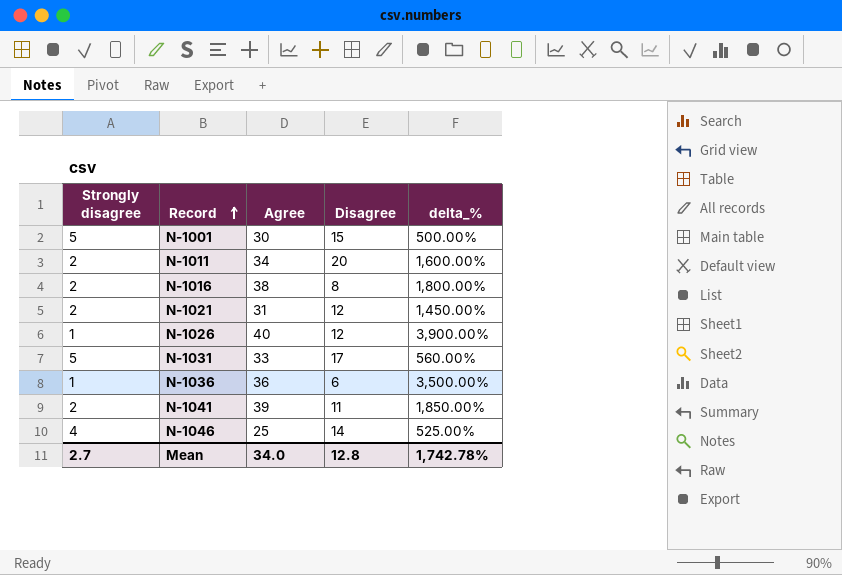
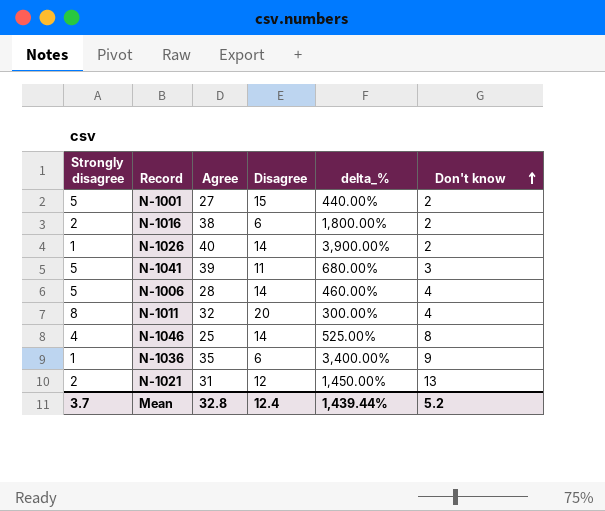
row order: Record ascending -> Don't know ascending
column Don't know | position: none -> 6
row N-1031: 5 | 33 | 17 | 560.00% -> none
N-1001 | Agree: 30 -> 27
N-1001 | delta_%: 500.00% -> 440.00%
N-1016 | Disagree: 8 -> 6
N-1026 | Disagree: 12 -> 14
N-1041 | Strongly disagree: 2 -> 5
N-1041 | delta_%: 1,850.00% -> 680.00%
row N-1006: none -> 5 | 28 | 14 | 460.00% | 4
N-1011 | Strongly disagree: 2 -> 8
N-1011 | Agree: 34 -> 32
N-1011 | delta_%: 1,600.00% -> 300.00%
N-1036 | Agree: 36 -> 35
N-1036 | delta_%: 3,500.00% -> 3,400.00%
Mean | Strongly disagree: 2.7 -> 3.7
Mean | Agree: 34.0 -> 32.8
Mean | Disagree: 12.8 -> 12.4
Mean | delta_%: 1,742.78% -> 1,439.44%

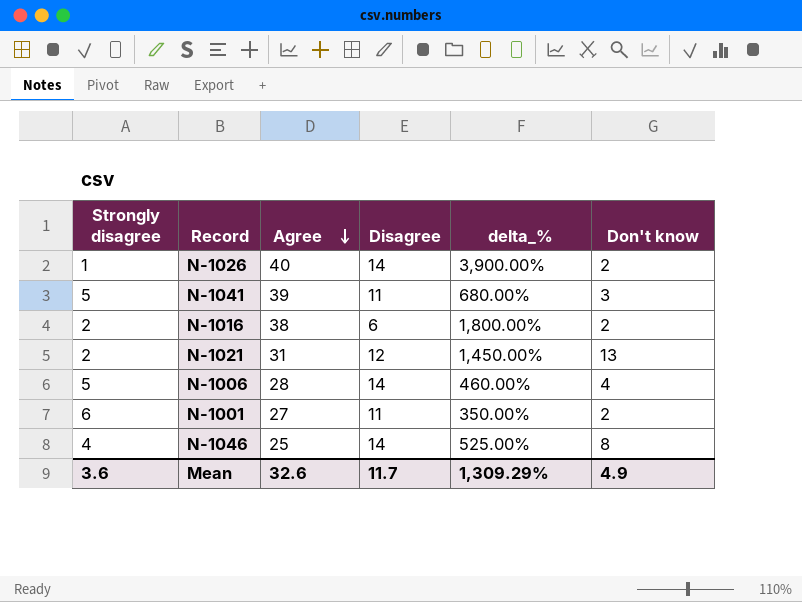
row order: Don't know ascending -> Agree descending
row N-1011: 8 | 32 | 20 | 300.00% | 4 -> none
row N-1036: 1 | 35 | 6 | 3,400.00% | 9 -> none
N-1001 | Strongly disagree: 5 -> 6
N-1001 | Disagree: 15 -> 11
N-1001 | delta_%: 440.00% -> 350.00%
Mean | Strongly disagree: 3.7 -> 3.6
Mean | Agree: 32.8 -> 32.6
Mean | Disagree: 12.4 -> 11.7
Mean | delta_%: 1,439.44% -> 1,309.29%
Mean | Don't know: 5.2 -> 4.9

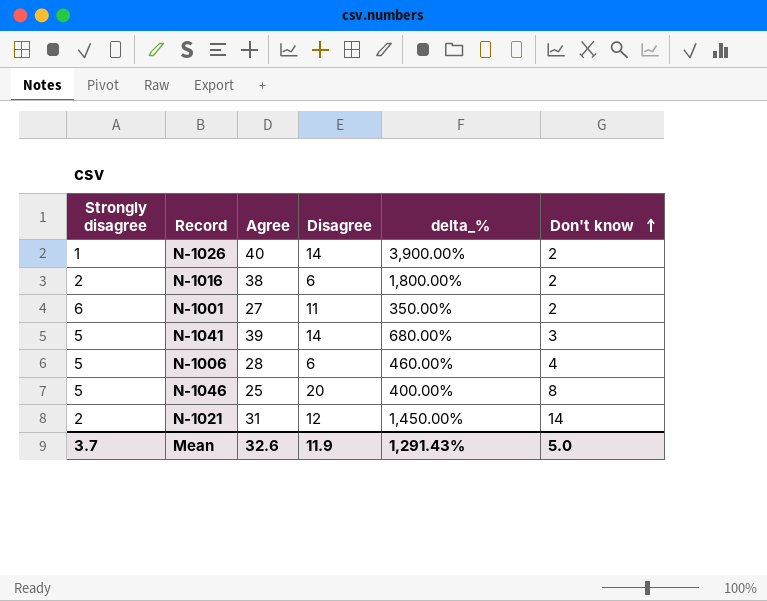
row order: Agree descending -> Don't know ascending
N-1041 | Disagree: 11 -> 14
N-1006 | Disagree: 14 -> 6
N-1046 | Strongly disagree: 4 -> 5
N-1046 | Disagree: 14 -> 20
N-1046 | delta_%: 525.00% -> 400.00%
N-1021 | Don't know: 13 -> 14
Mean | Strongly disagree: 3.6 -> 3.7
Mean | Disagree: 11.7 -> 11.9
Mean | delta_%: 1,309.29% -> 1,291.43%
Mean | Don't know: 4.9 -> 5.0

